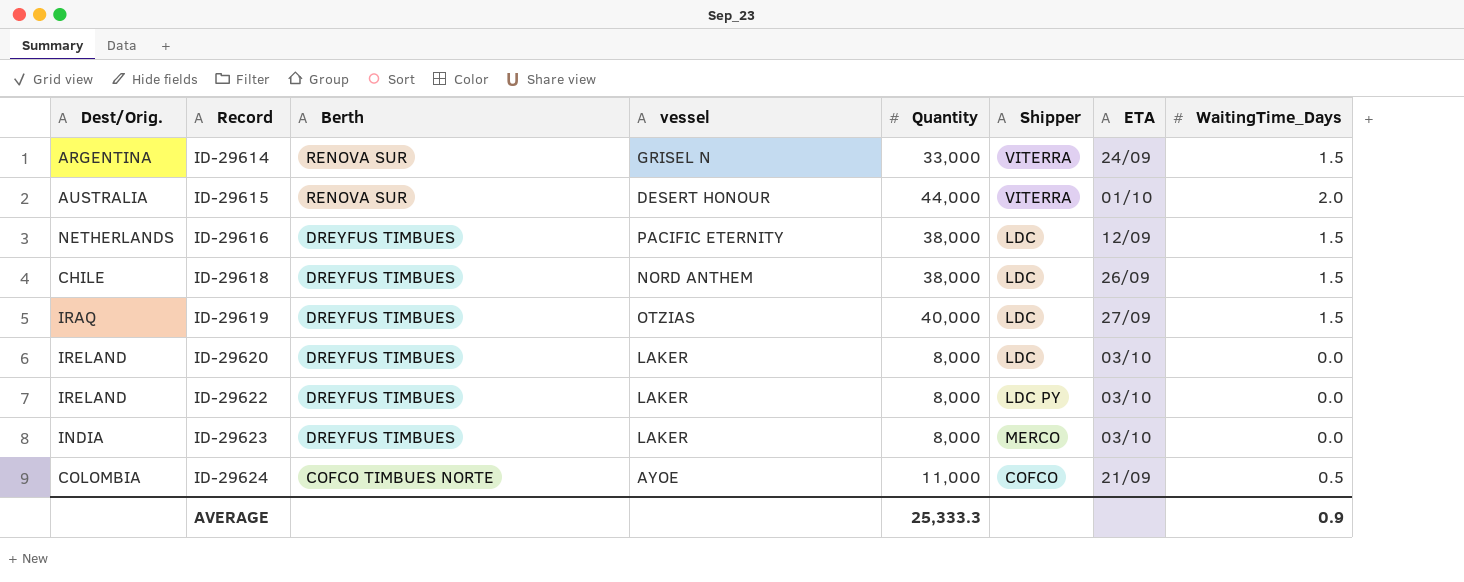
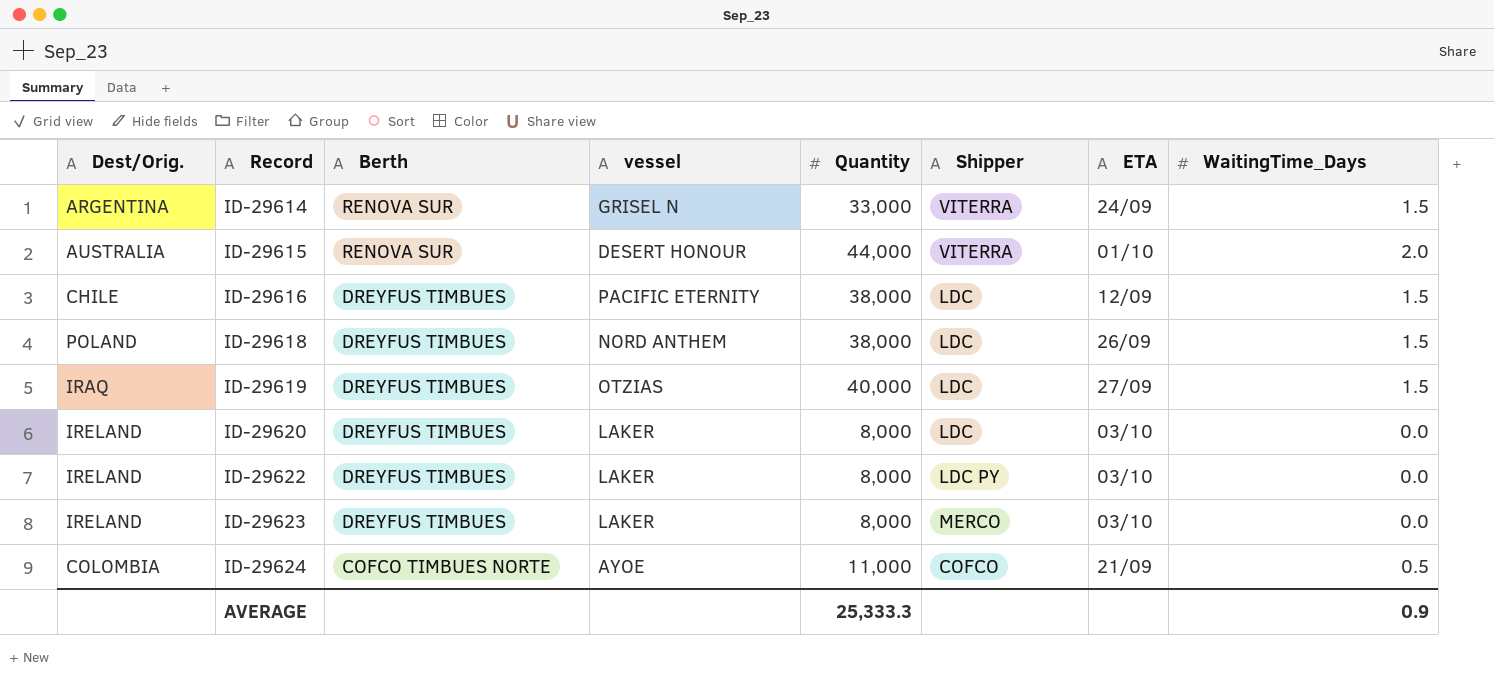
ID-29616 | Dest/Orig.: NETHERLANDS -> CHILE
ID-29618 | Dest/Orig.: CHILE -> POLAND
ID-29623 | Dest/Orig.: INDIA -> IRELAND

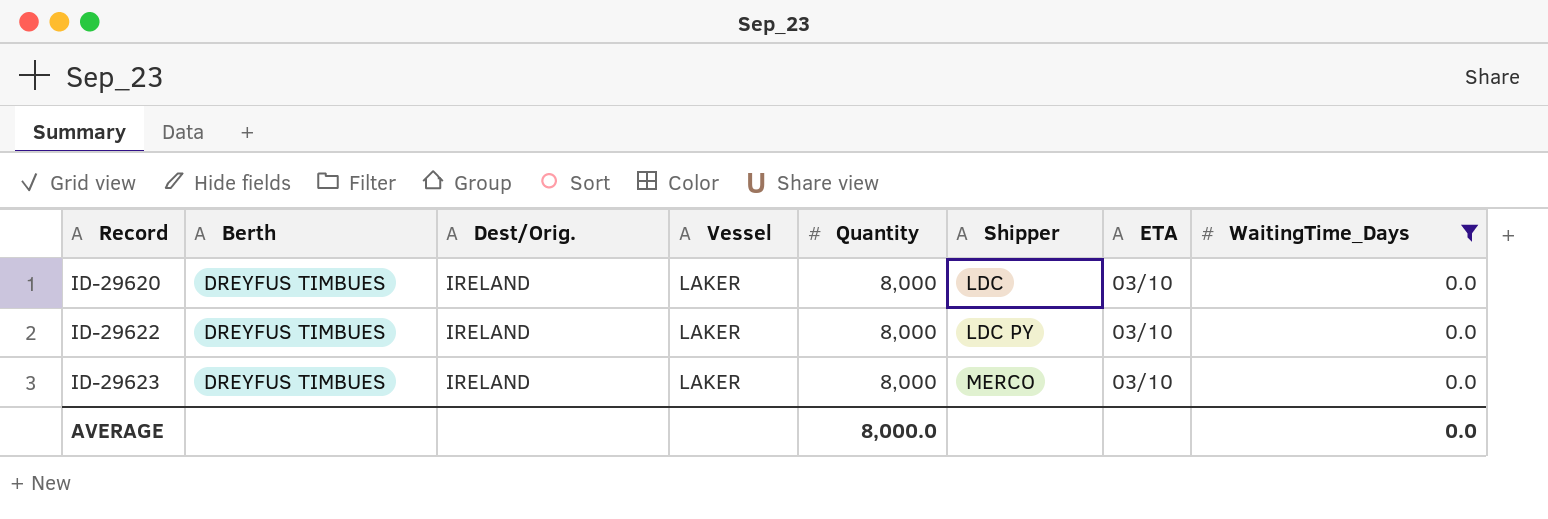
filter: none -> WaitingTime_Days = 0.0
column Dest/Orig. | position: 1 -> 3
column name: vessel -> Vessel
AVERAGE | Quantity: 25,333.3 -> 8,000.0
AVERAGE | WaitingTime_Days: 0.9 -> 0.0

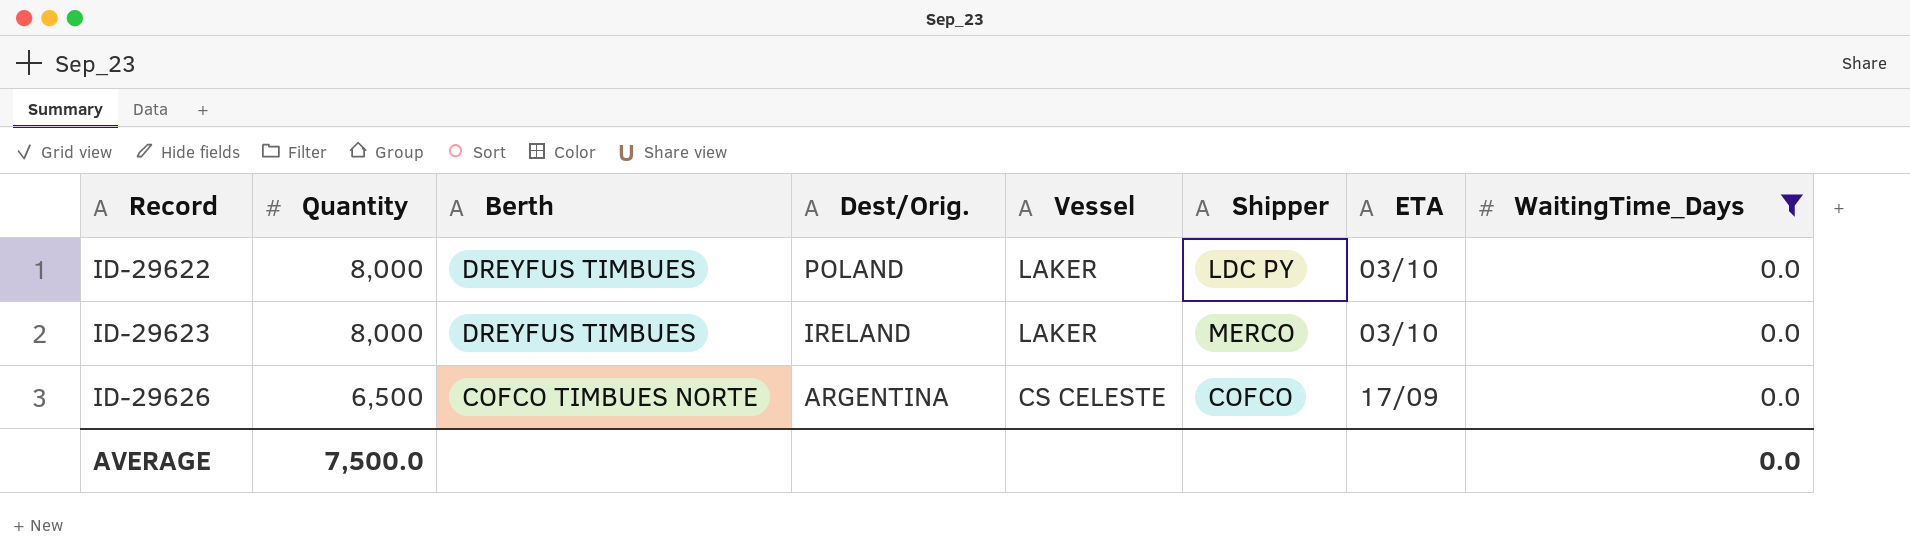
column Quantity | position: 5 -> 2
row ID-29620: DREYFUS TIMBUES | IRELAND | LAKER | 8,000 | LDC | 03/10 | 0.0 -> none
ID-29622 | Dest/Orig.: IRELAND -> POLAND
row ID-29626: none -> 6,500 | COFCO TIMBUES NORTE | ARGENTINA | CS CELESTE | COFCO | 17/09 | 0.0
AVERAGE | Quantity: 8,000.0 -> 7,500.0

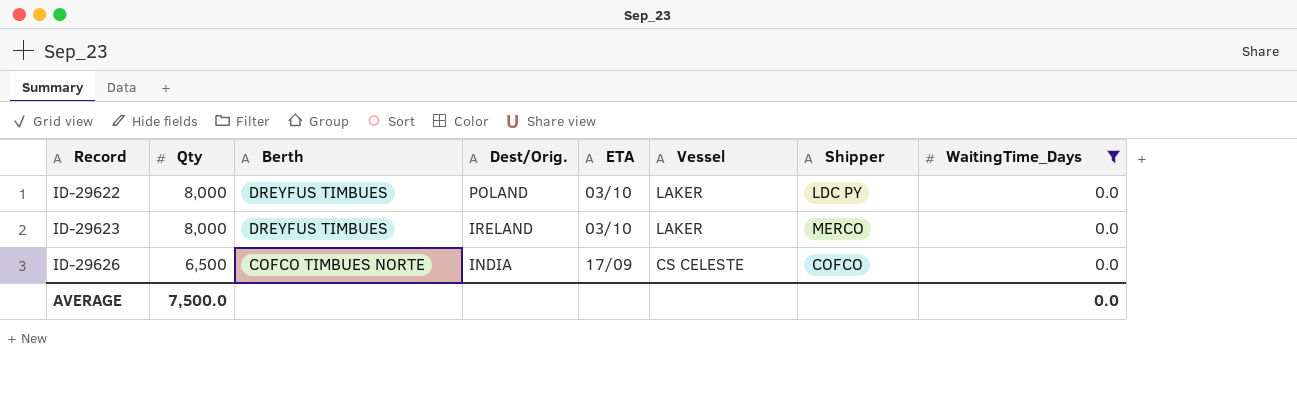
column name: Quantity -> Qty
column ETA | position: 7 -> 5
ID-29626 | Dest/Orig.: ARGENTINA -> INDIA

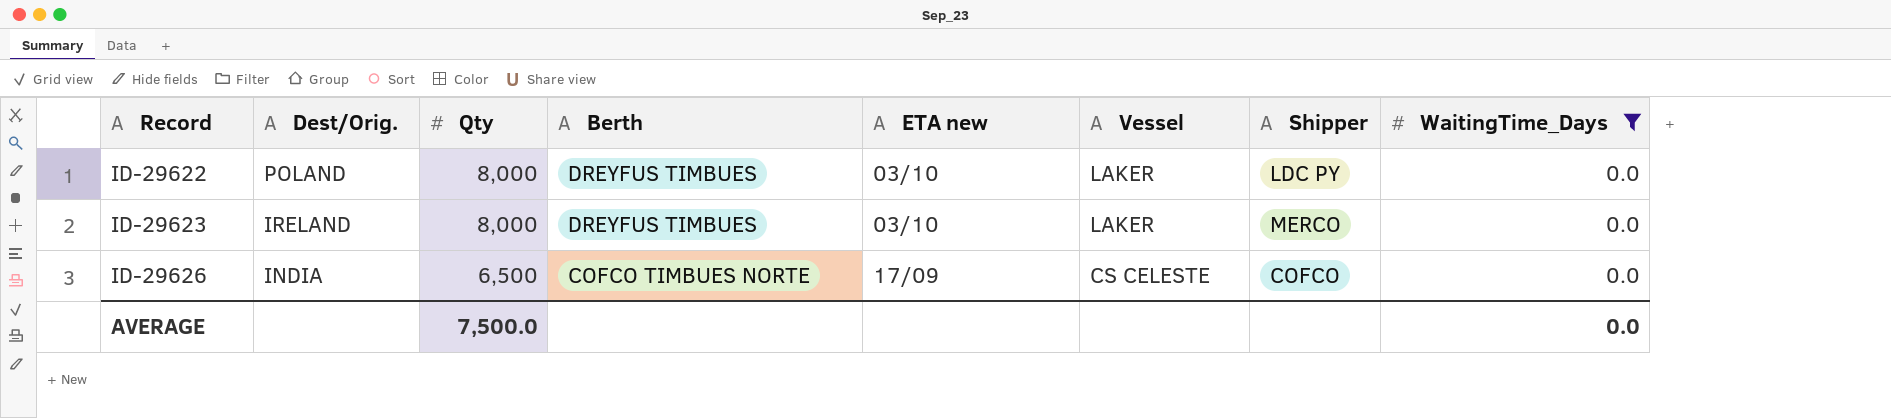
column Dest/Orig. | position: 4 -> 2
column name: ETA -> ETA new

